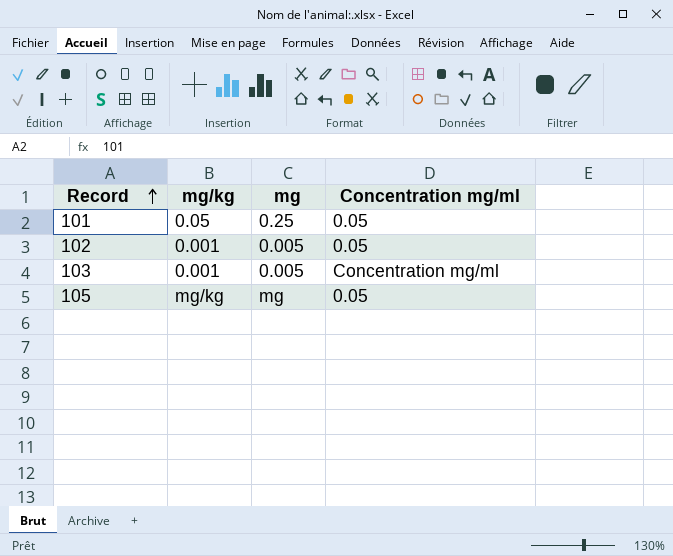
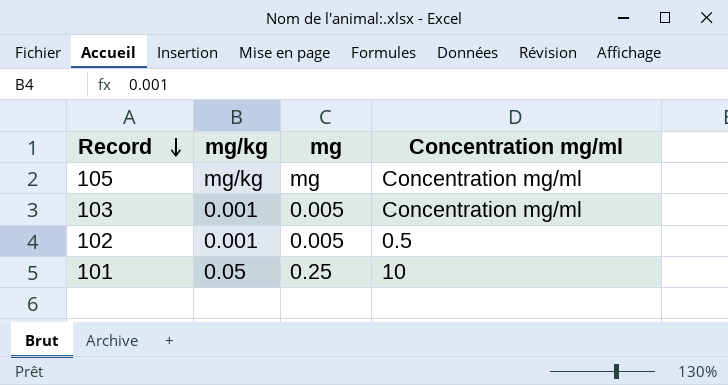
row order: Record ascending -> Record descending
105 | Concentration mg/ml: 0.05 -> Concentration mg/ml
102 | Concentration mg/ml: 0.05 -> 0.5
101 | Concentration mg/ml: 0.05 -> 10

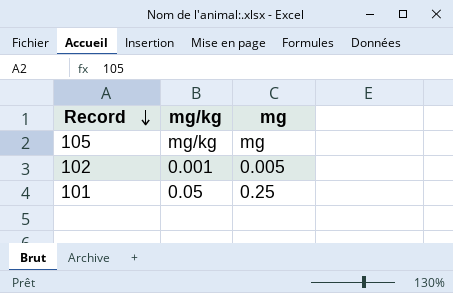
column Concentration mg/ml | position: 4 -> none
row 103: 0.001 | 0.005 | Concentration mg/ml -> none

